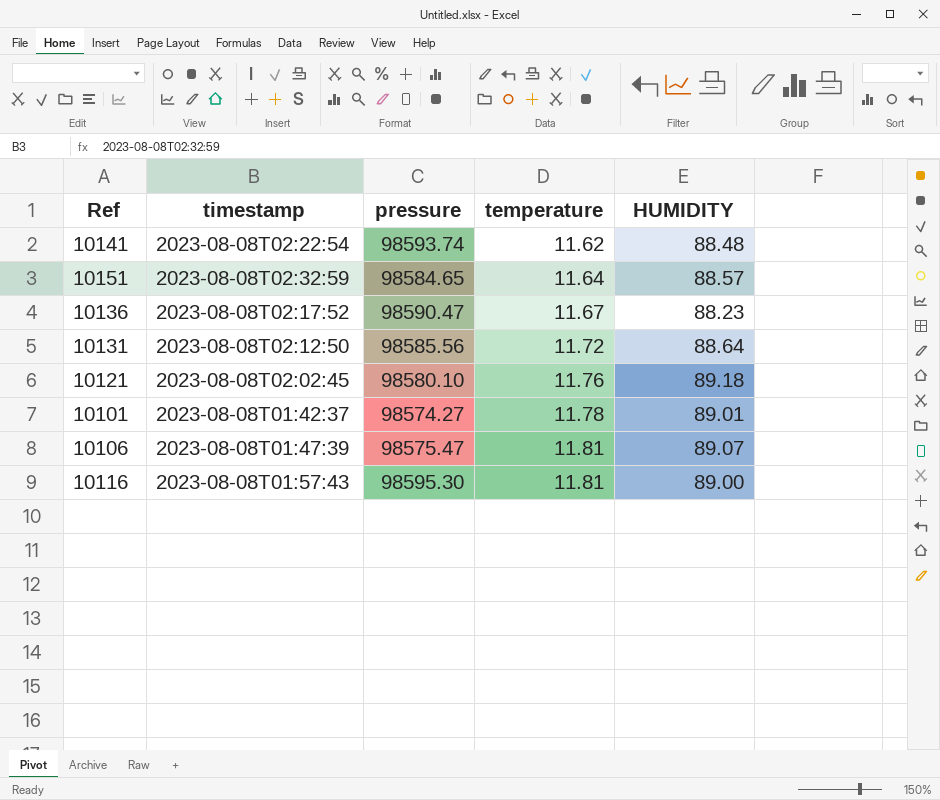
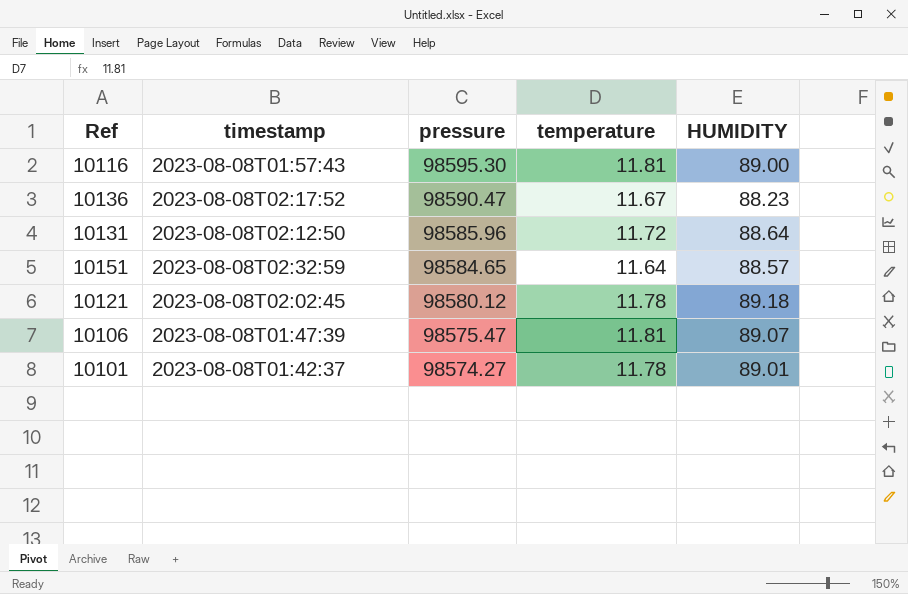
row order: temperature ascending -> pressure descending
row 10141: 2023-08-08T02:22:54 | 98593.74 | 11.62 | 88.48 -> none
10131 | pressure: 98585.56 -> 98585.96
10121 | pressure: 98580.10 -> 98580.12
10121 | temperature: 11.76 -> 11.78

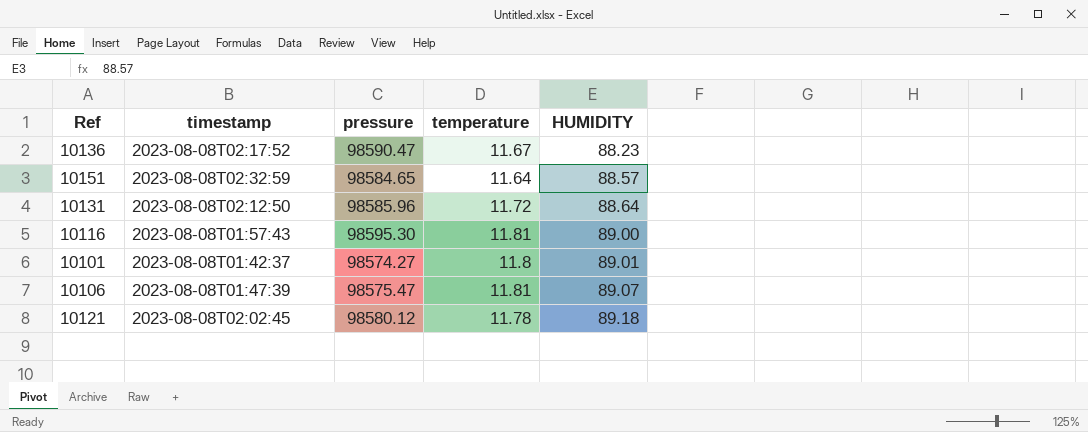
row order: pressure descending -> HUMIDITY ascending
10101 | temperature: 11.78 -> 11.8

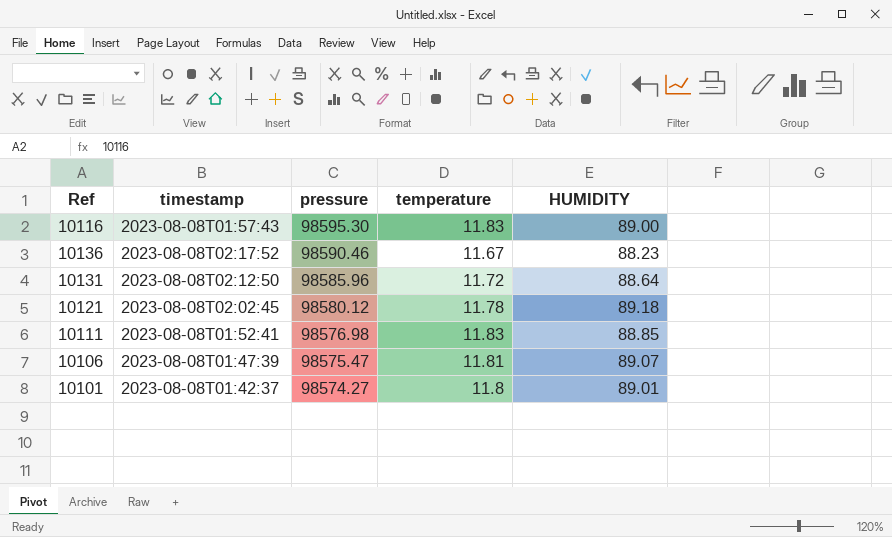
row order: HUMIDITY ascending -> pressure descending
row 10151: 2023-08-08T02:32:59 | 98584.65 | 11.64 | 88.57 -> none
10116 | temperature: 11.81 -> 11.83
10136 | pressure: 98590.47 -> 98590.46
row 10111: none -> 2023-08-08T01:52:41 | 98576.98 | 11.83 | 88.85

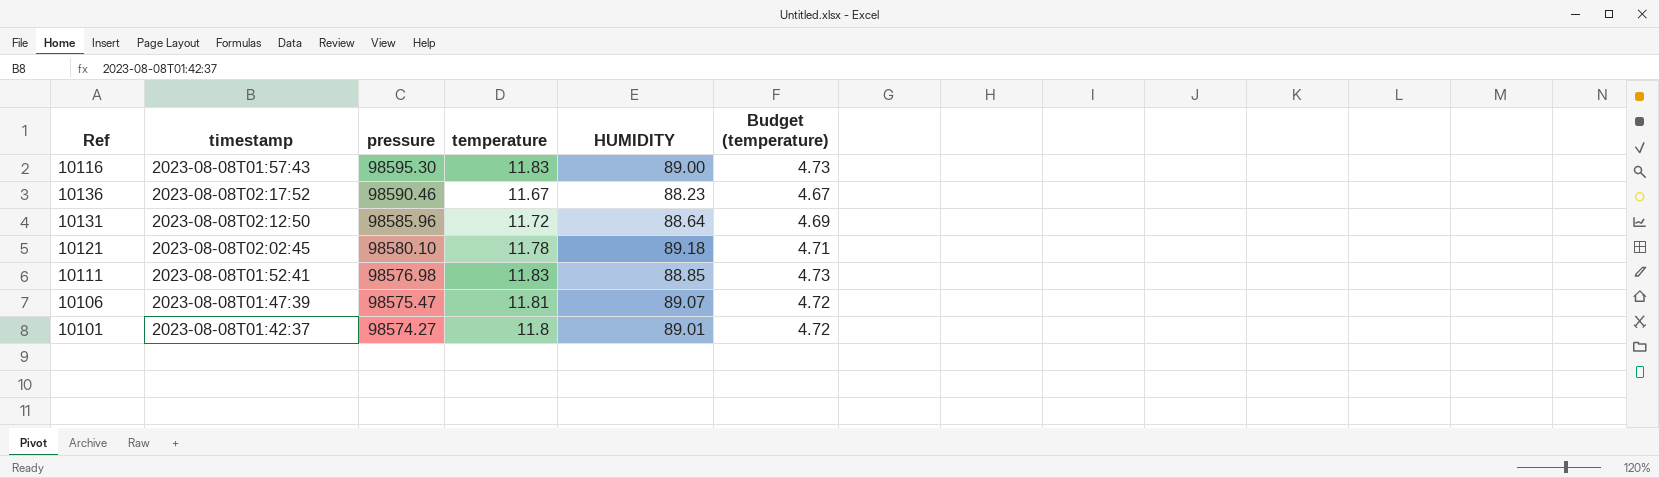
column Budget (temperature) | formula: none -> [temperature] * 0.4
10121 | pressure: 98580.12 -> 98580.10

